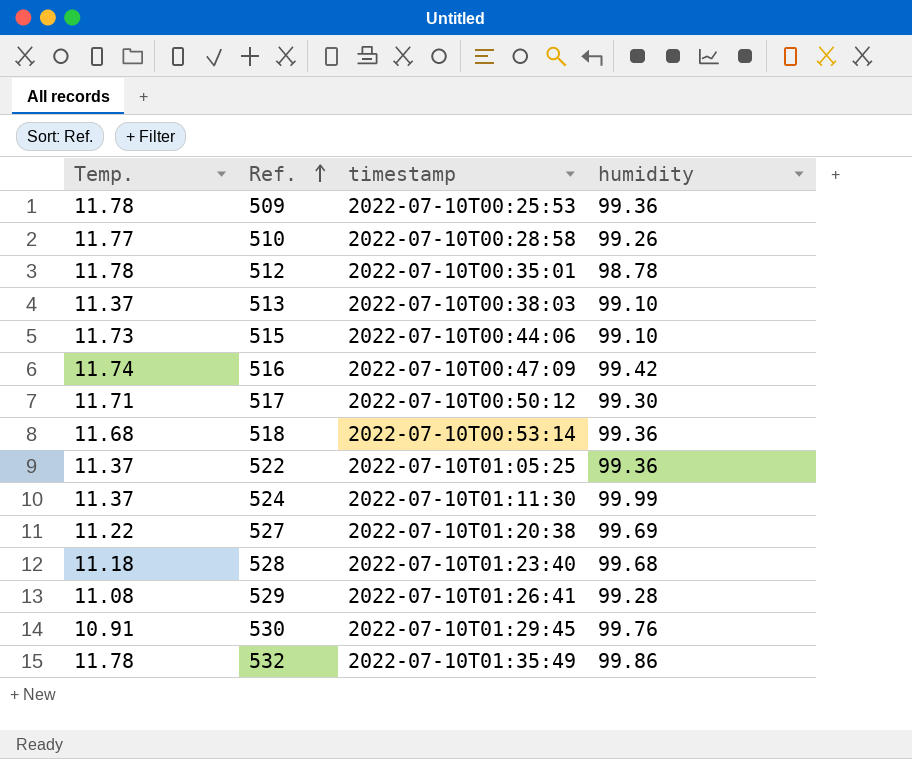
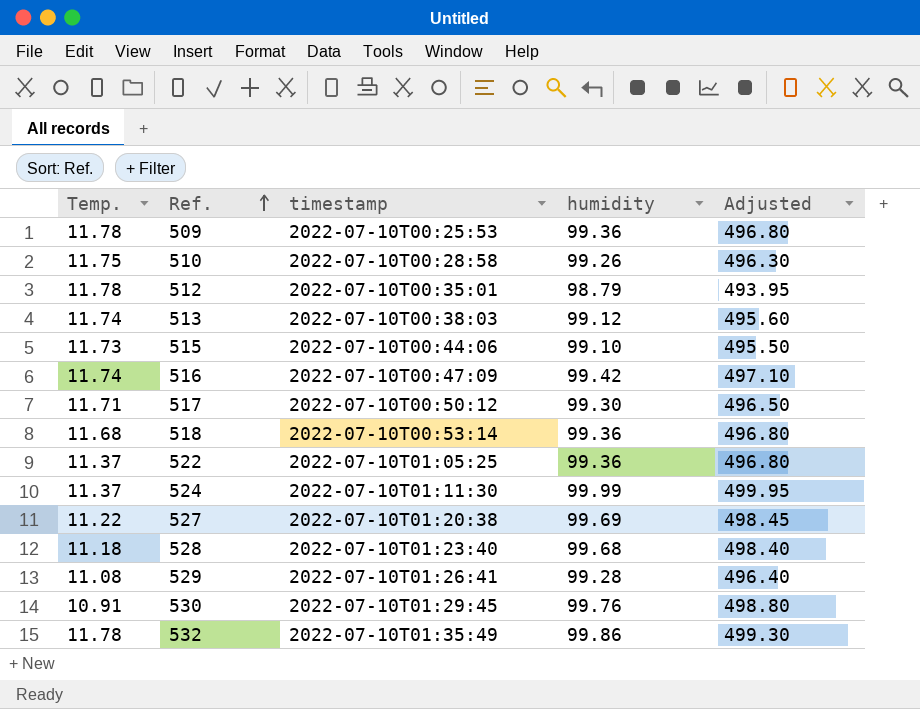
column Adjusted | formula: none -> [humidity] * 5
510 | Temp.: 11.77 -> 11.75
512 | humidity: 98.78 -> 98.79
513 | Temp.: 11.37 -> 11.74
513 | humidity: 99.10 -> 99.12

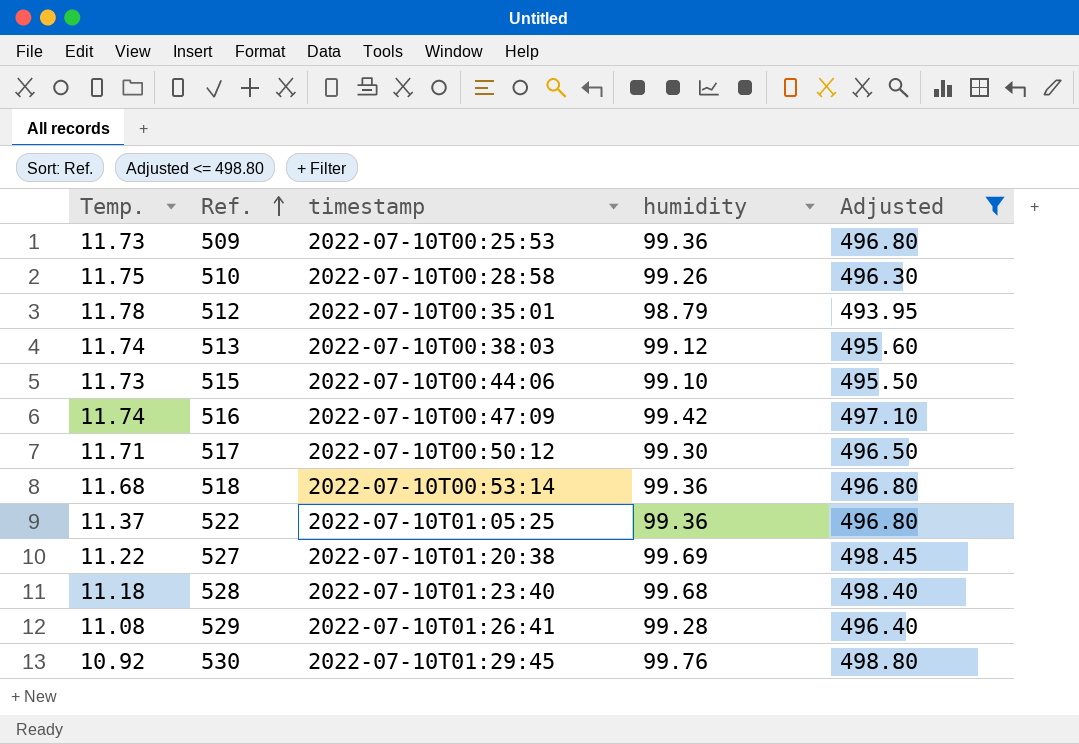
filter: none -> Adjusted <= 498.80
509 | Temp.: 11.78 -> 11.73
530 | Temp.: 10.91 -> 10.92

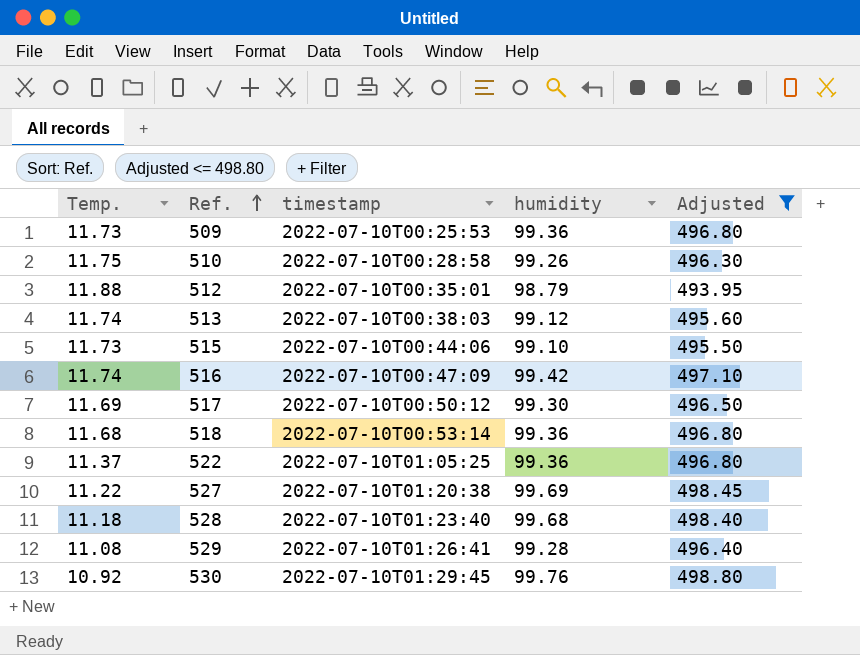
512 | Temp.: 11.78 -> 11.88
517 | Temp.: 11.71 -> 11.69

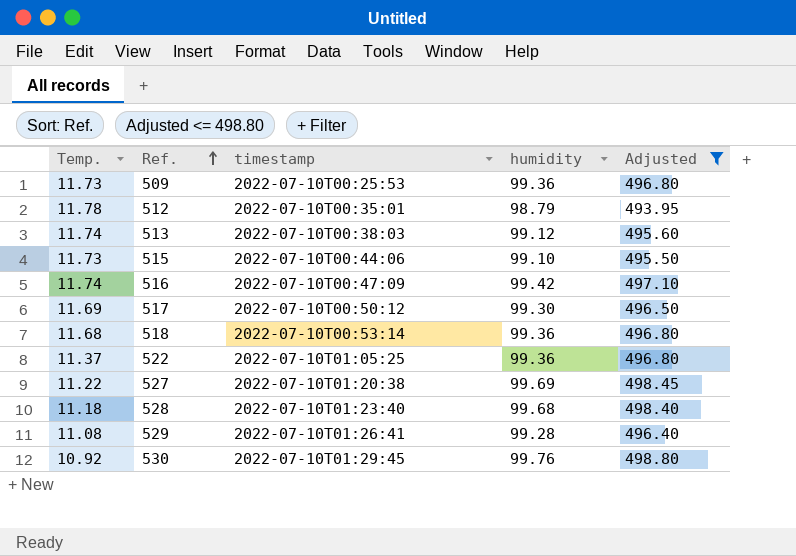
row 510: 11.75 | 2022-07-10T00:28:58 | 99.26 | 496.30 -> none
512 | Temp.: 11.88 -> 11.78

